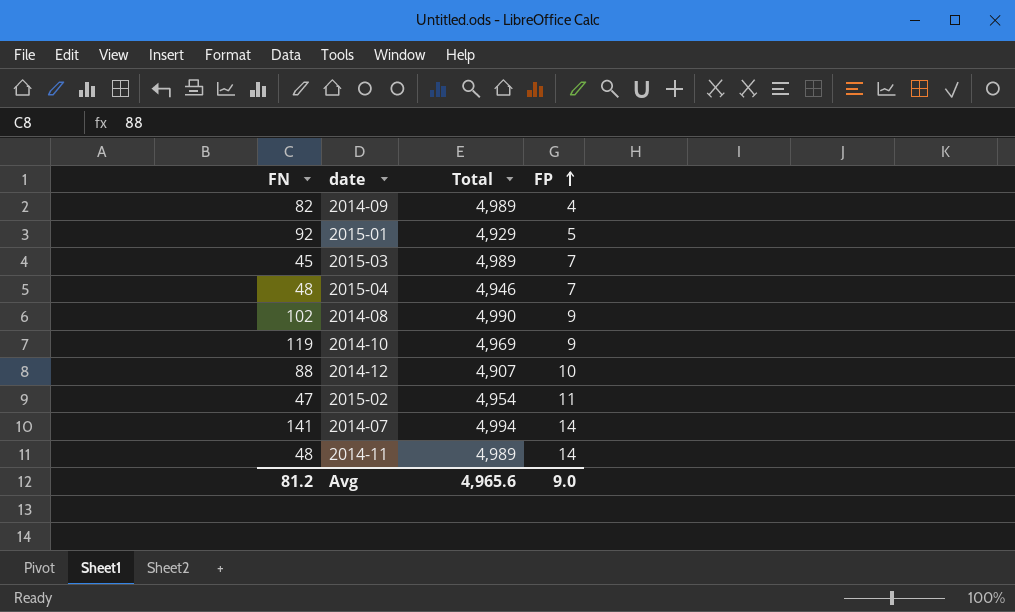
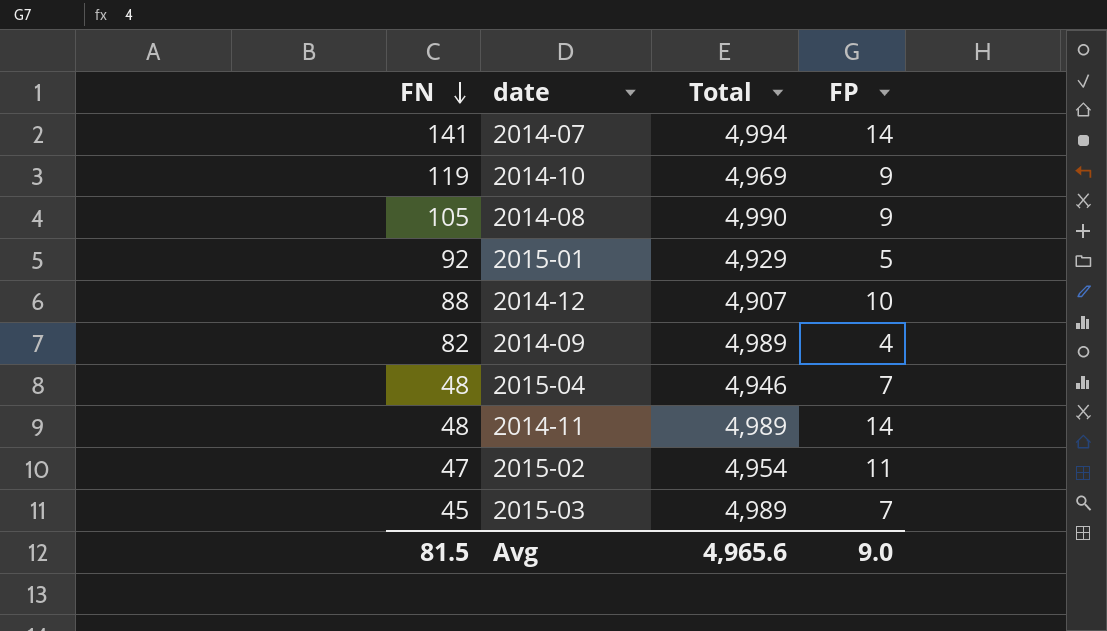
row order: FP ascending -> FN descending
2014-08 | FN: 102 -> 105
Avg | FN: 81.2 -> 81.5

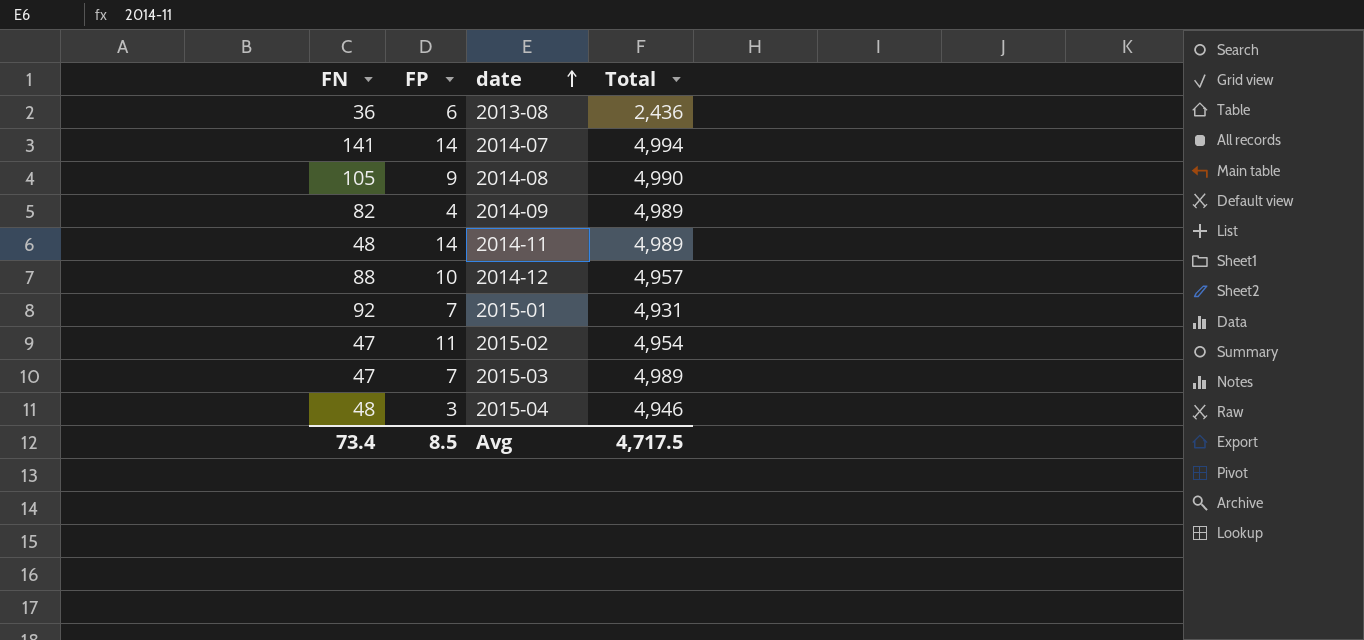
row order: FN descending -> date ascending
column FP | position: 4 -> 2
row 2014-10: 119 | 4,969 | 9 -> none
row 2013-08: none -> 36 | 6 | 2,436
2014-12 | Total: 4,907 -> 4,957
2015-01 | FP: 5 -> 7
2015-01 | Total: 4,929 -> 4,931
2015-03 | FN: 45 -> 47
2015-04 | FP: 7 -> 3
Avg | FN: 81.5 -> 73.4
Avg | FP: 9.0 -> 8.5
Avg | Total: 4,965.6 -> 4,717.5

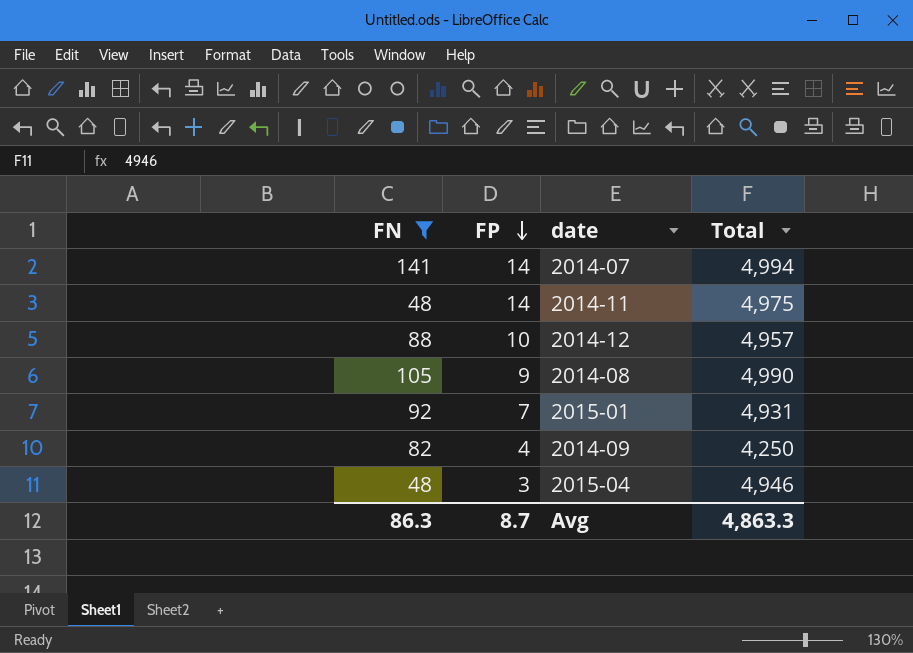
filter: none -> FN >= 48
row order: date ascending -> FP descending
2014-11 | Total: 4,989 -> 4,975
2014-09 | Total: 4,989 -> 4,250
Avg | FN: 73.4 -> 86.3
Avg | FP: 8.5 -> 8.7
Avg | Total: 4,717.5 -> 4,863.3

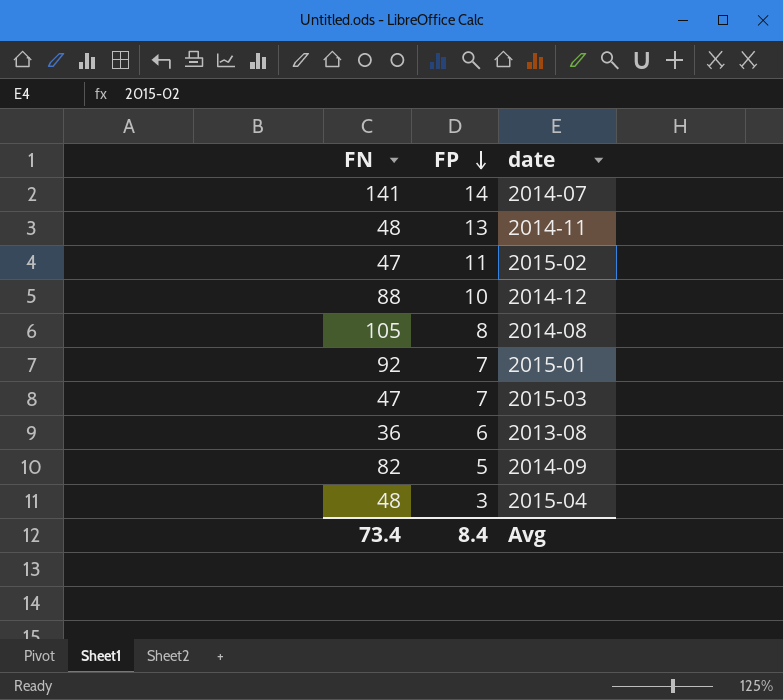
filter: FN >= 48 -> none
column Total | position: 4 -> none
2014-11 | FP: 14 -> 13
2014-08 | FP: 9 -> 8
2014-09 | FP: 4 -> 5
Avg | FN: 86.3 -> 73.4
Avg | FP: 8.7 -> 8.4

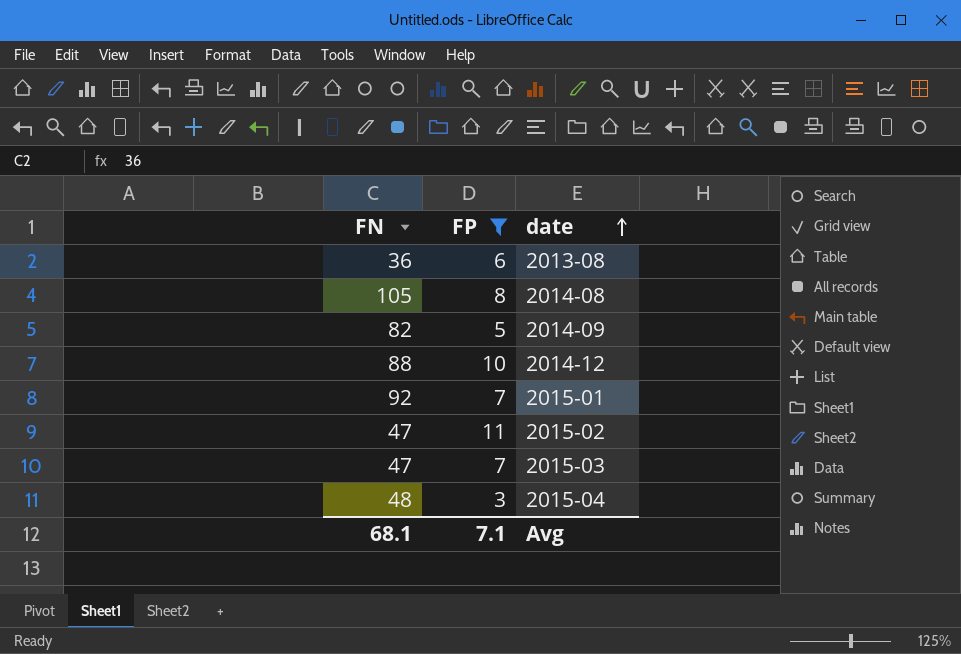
filter: none -> FP <= 11
row order: FP descending -> date ascending
Avg | FN: 73.4 -> 68.1
Avg | FP: 8.4 -> 7.1

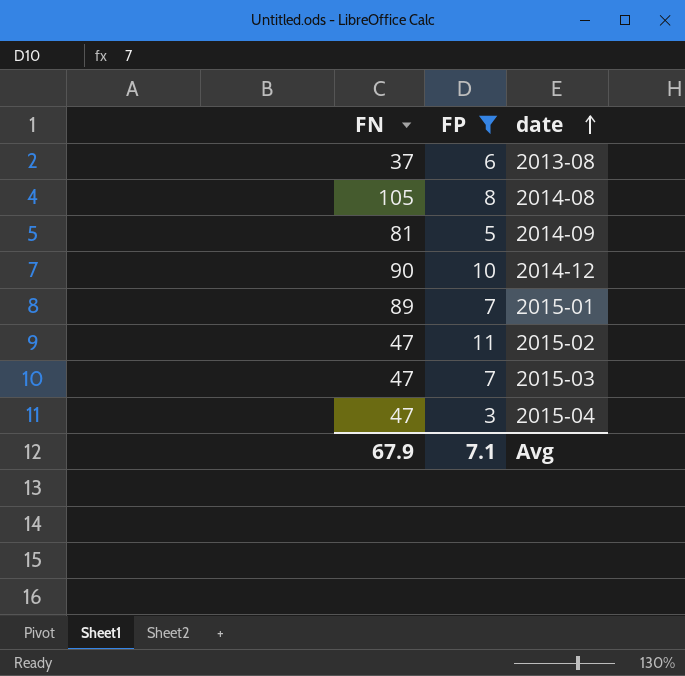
2013-08 | FN: 36 -> 37
2014-09 | FN: 82 -> 81
2014-12 | FN: 88 -> 90
2015-01 | FN: 92 -> 89
2015-04 | FN: 48 -> 47
Avg | FN: 68.1 -> 67.9

